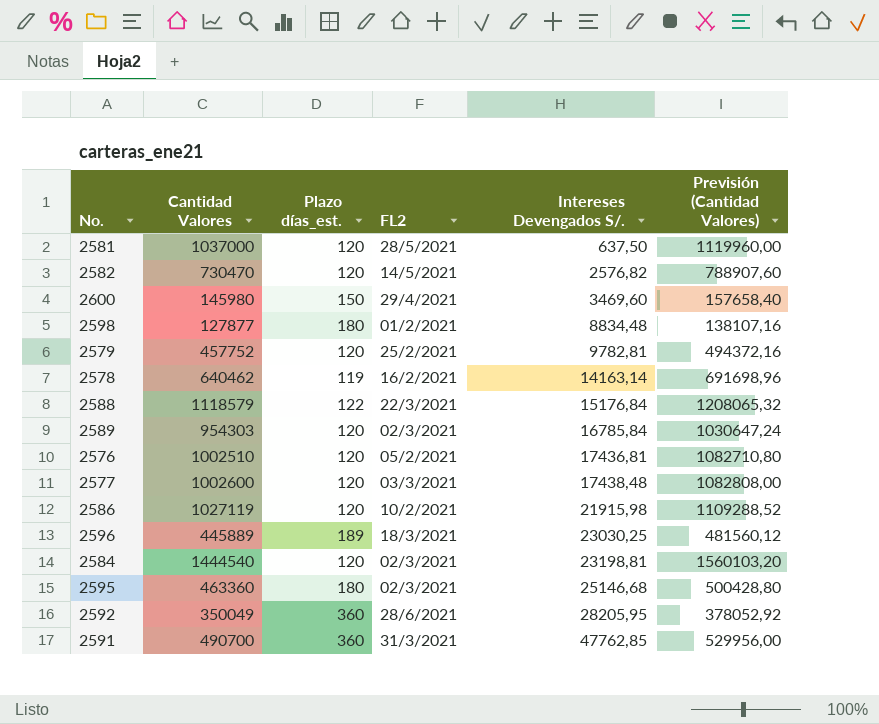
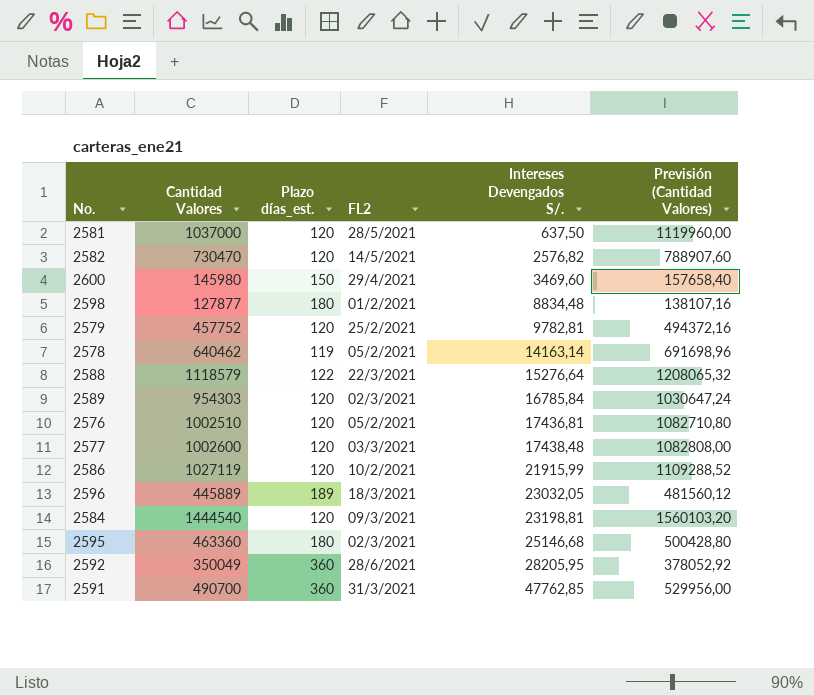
2578 | FL2: 16/2/2021 -> 05/2/2021
2588 | Intereses Devengados S/.: 15176,84 -> 15276,64
2586 | Intereses Devengados S/.: 21915,98 -> 21915,99
2596 | Intereses Devengados S/.: 23030,25 -> 23032,05
2584 | FL2: 02/3/2021 -> 09/3/2021

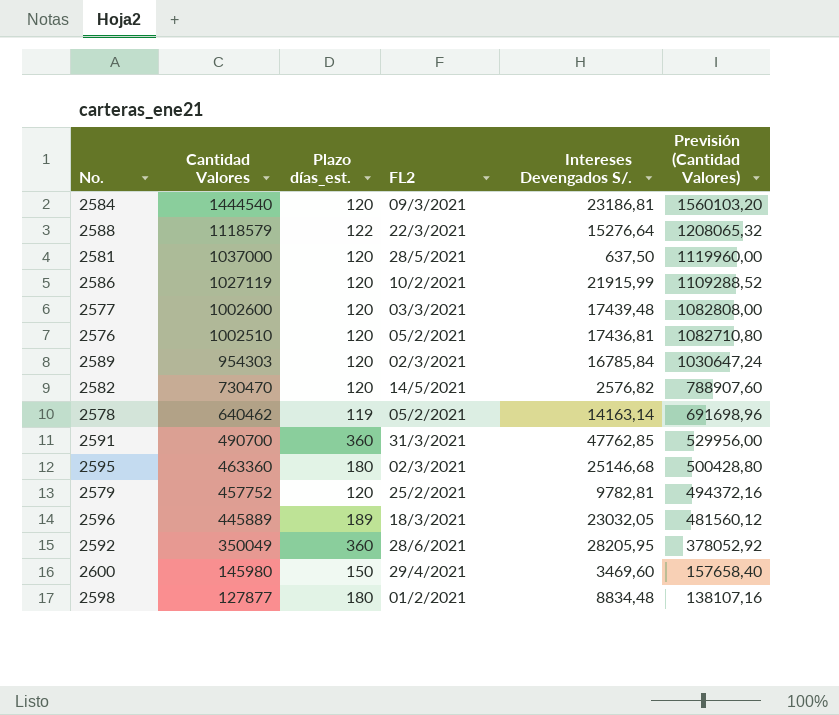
row order: Intereses Devengados S/. ascending -> Cantidad Valores descending
2584 | Intereses Devengados S/.: 23198,81 -> 23186,81
2577 | Intereses Devengados S/.: 17438,48 -> 17439,48

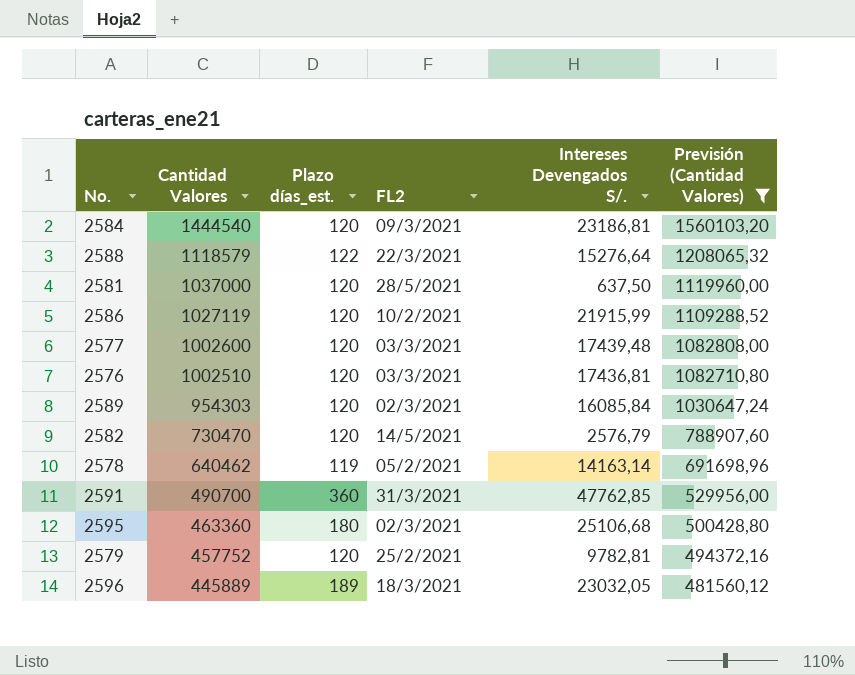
filter: none -> Previsión (Cantidad Valores) >= 481560,12
2576 | FL2: 05/2/2021 -> 03/3/2021
2589 | Intereses Devengados S/.: 16785,84 -> 16085,84
2582 | Intereses Devengados S/.: 2576,82 -> 2576,79
2595 | Intereses Devengados S/.: 25146,68 -> 25106,68

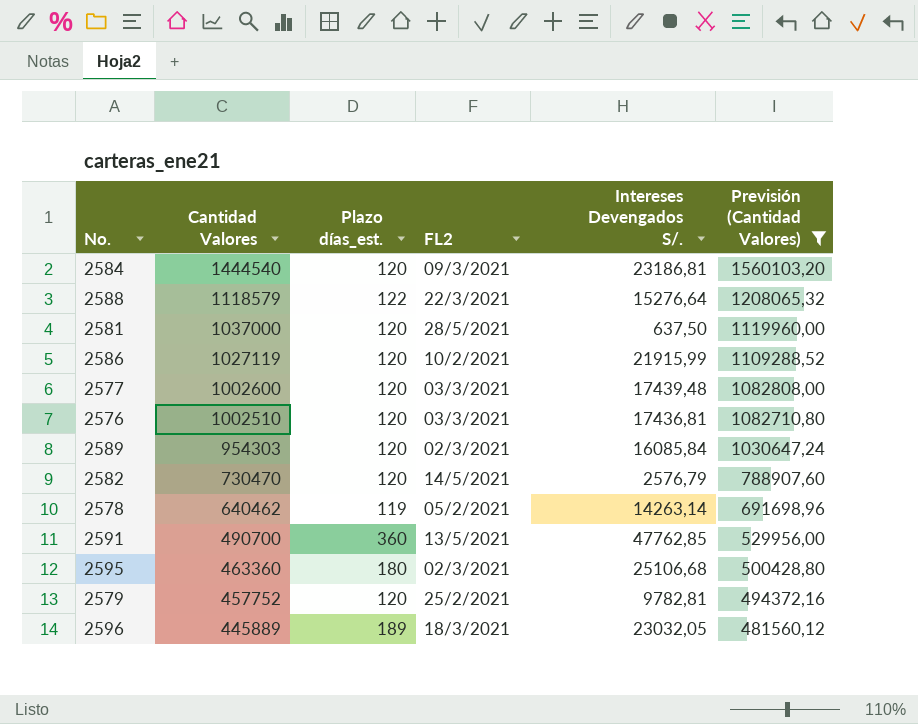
2578 | Intereses Devengados S/.: 14163,14 -> 14263,14
2591 | FL2: 31/3/2021 -> 13/5/2021

